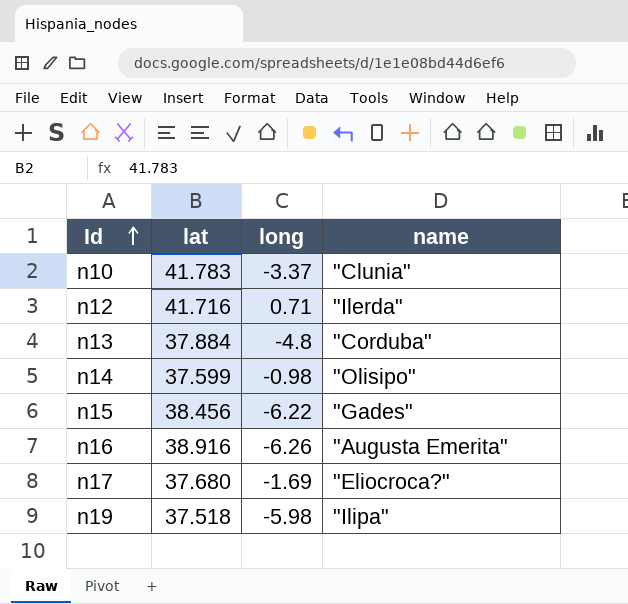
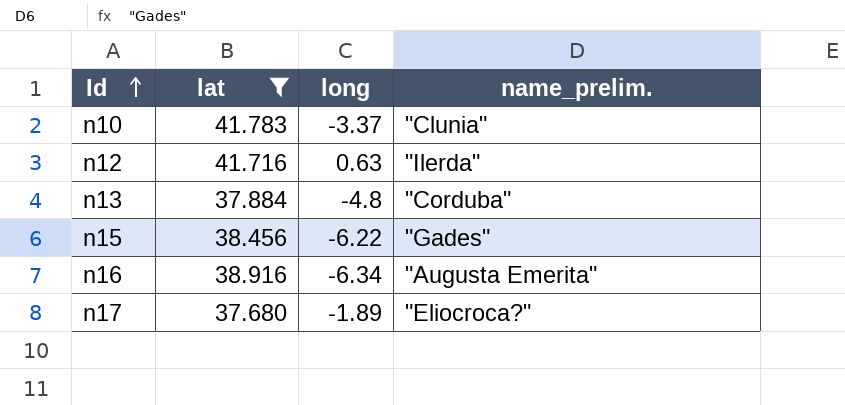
filter: none -> lat >= 37.680
column name: name -> name_prelim.
n12 | long: 0.71 -> 0.63
n16 | long: -6.26 -> -6.34
n17 | long: -1.69 -> -1.89

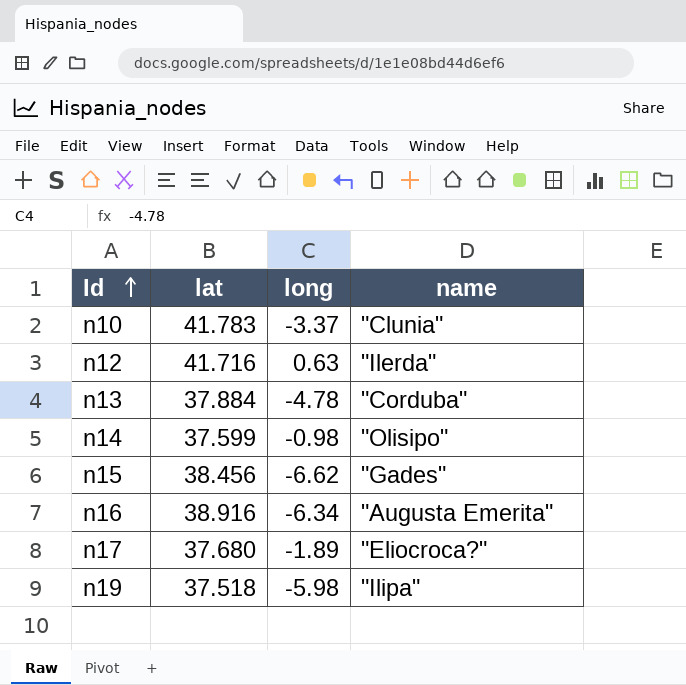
filter: lat >= 37.680 -> none
column name: name_prelim. -> name
n13 | long: -4.8 -> -4.78
n15 | long: -6.22 -> -6.62

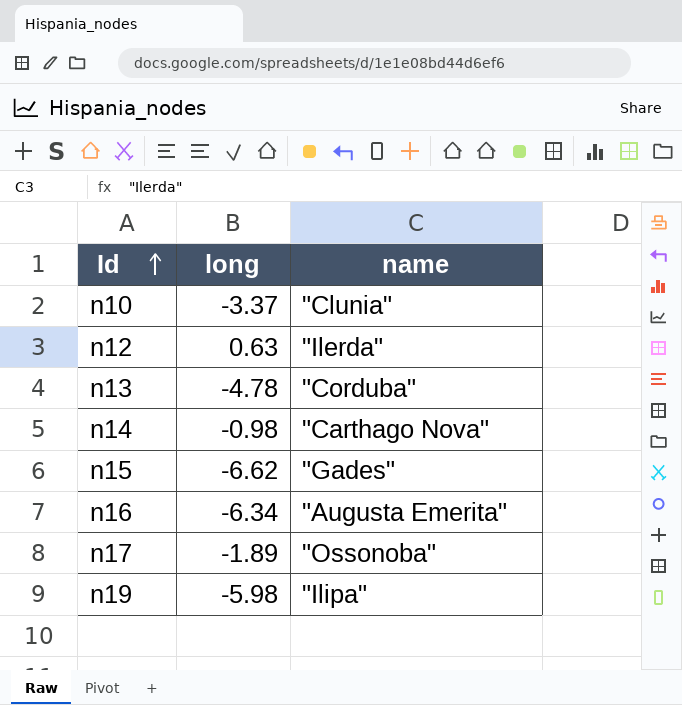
column lat | position: 2 -> none
n14 | name: "Olisipo" -> "Carthago Nova"
n17 | name: "Eliocroca?" -> "Ossonoba"

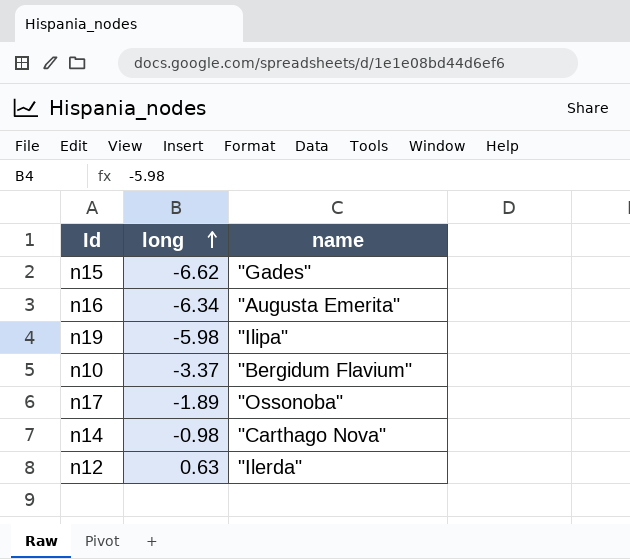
row order: Id ascending -> long ascending
row n13: -4.78 | "Corduba" -> none
n10 | name: "Clunia" -> "Bergidum Flavium"

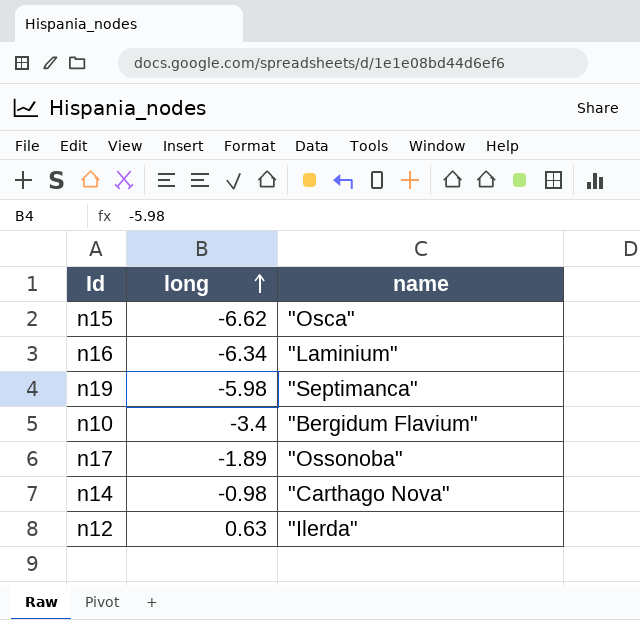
n15 | name: "Gades" -> "Osca"
n16 | name: "Augusta Emerita" -> "Laminium"
n19 | name: "Ilipa" -> "Septimanca"
n10 | long: -3.37 -> -3.4

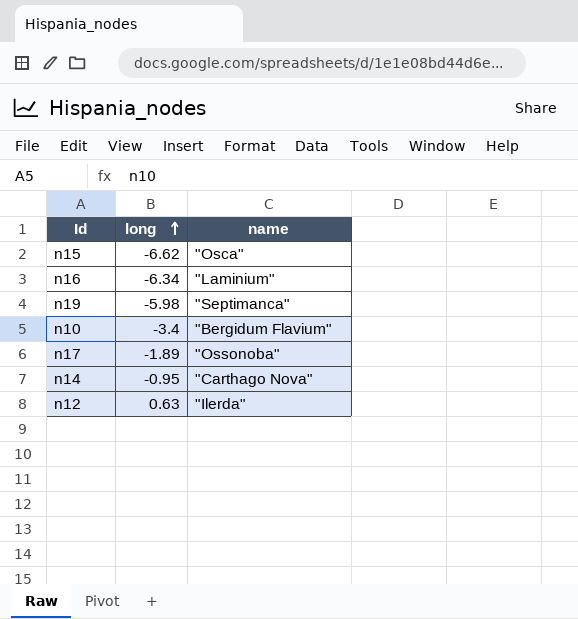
n14 | long: -0.98 -> -0.95

